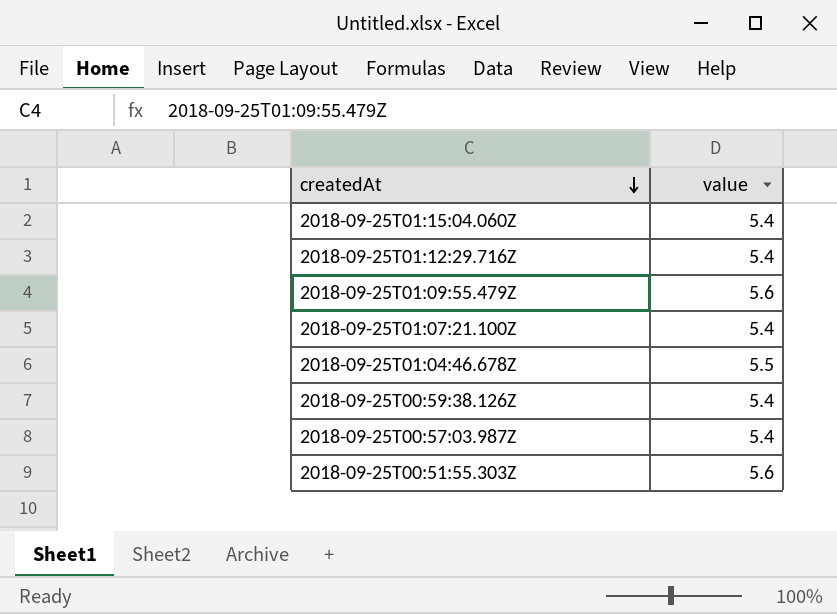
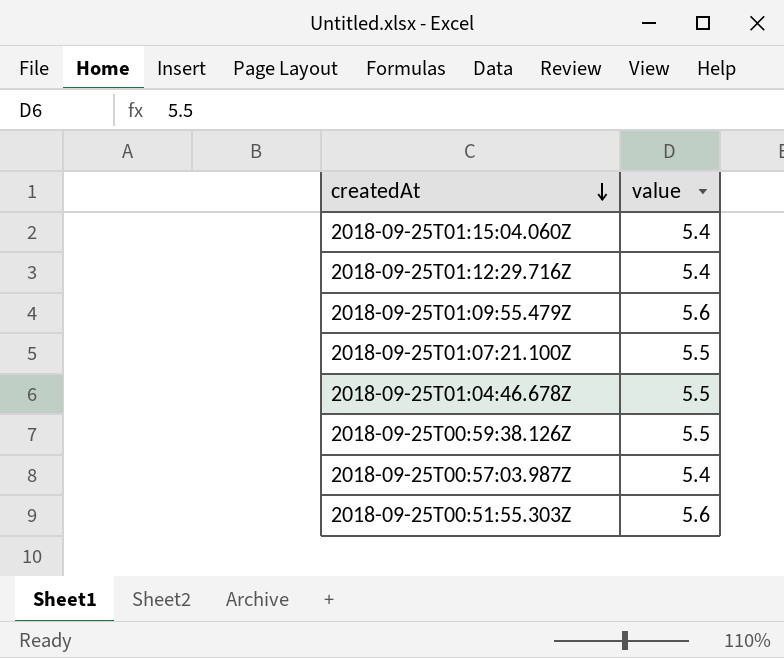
2018-09-25T01:07:21.100Z | value: 5.4 -> 5.5
2018-09-25T00:59:38.126Z | value: 5.4 -> 5.5

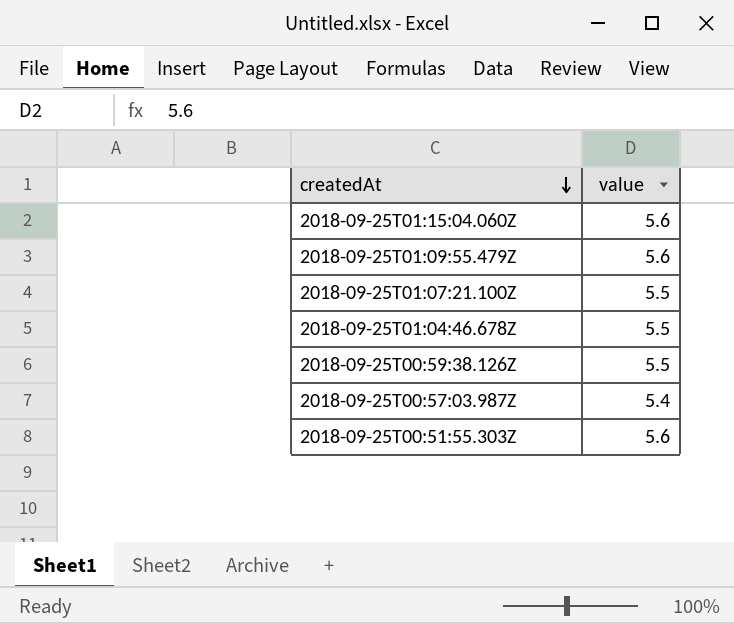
row 2018-09-25T01:12:29.716Z: 5.4 -> none
2018-09-25T01:15:04.060Z | value: 5.4 -> 5.6

